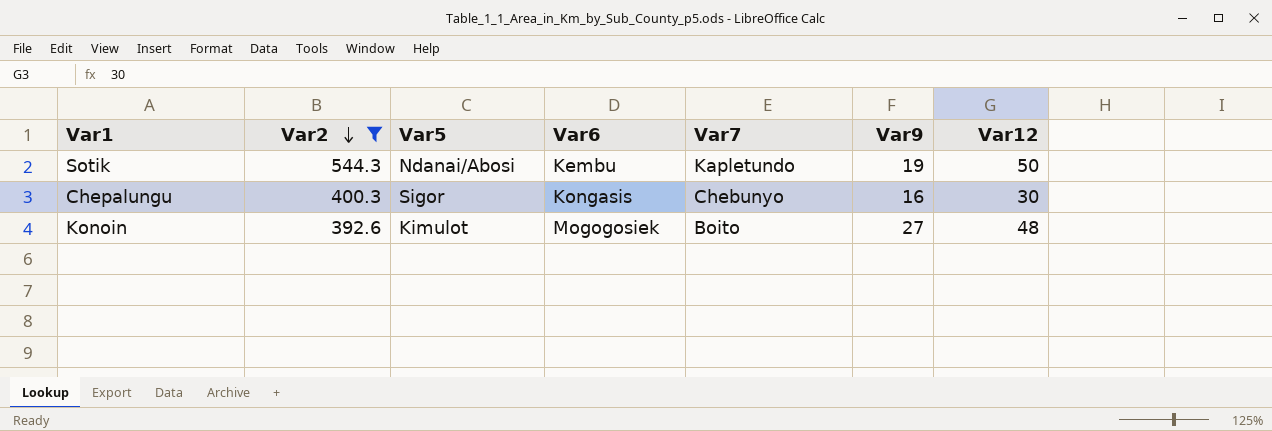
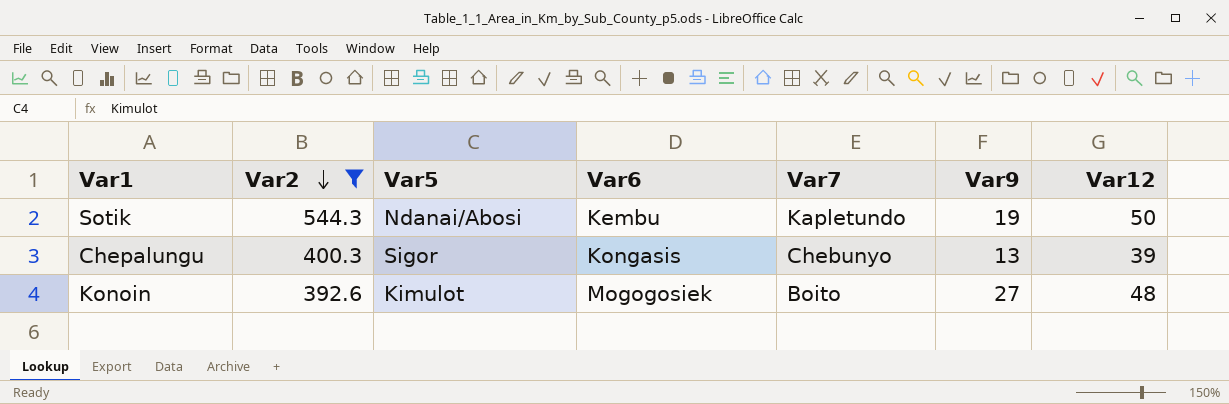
Chepalungu | Var9: 16 -> 13
Chepalungu | Var12: 30 -> 39

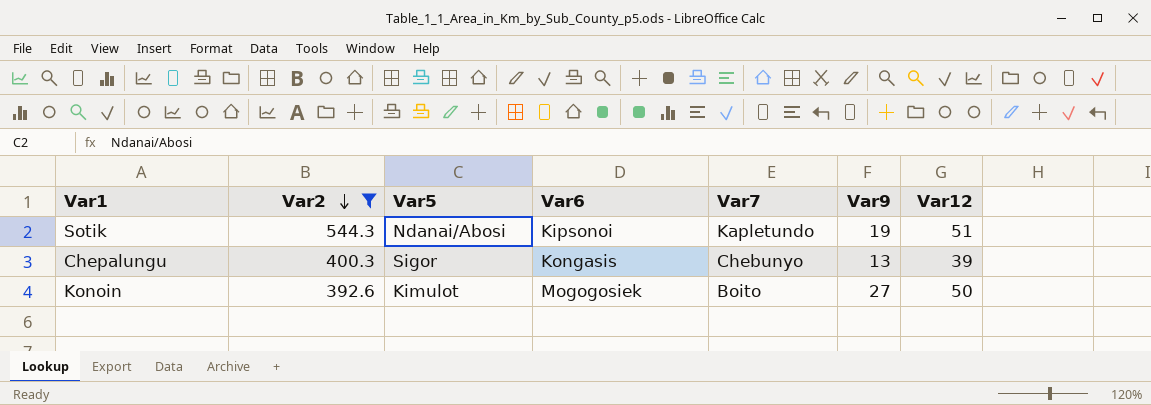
Sotik | Var6: Kembu -> Kipsonoi
Sotik | Var12: 50 -> 51
Konoin | Var12: 48 -> 50

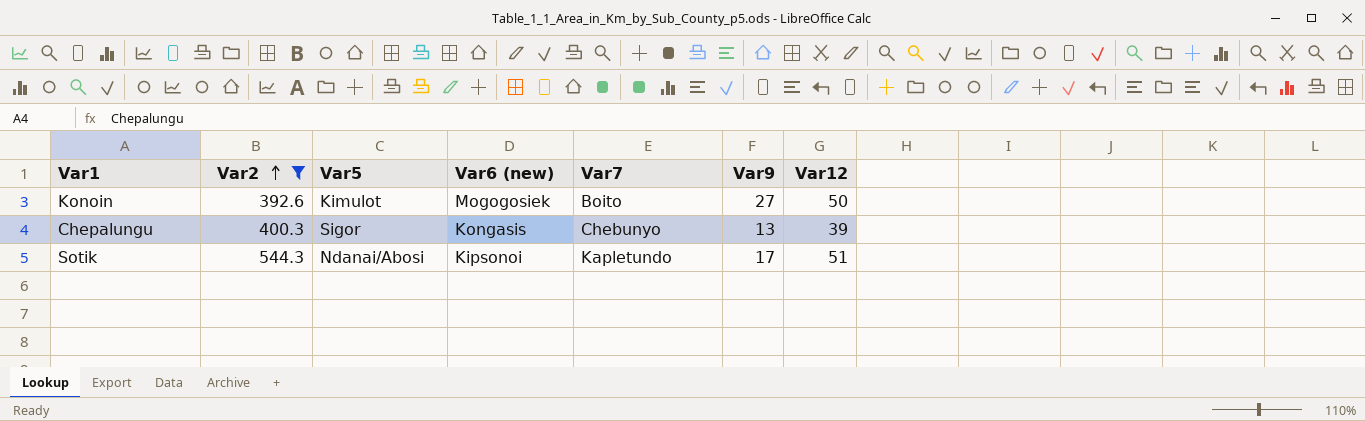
row order: Var2 descending -> Var2 ascending
column name: Var6 -> Var6 (new)
Sotik | Var9: 19 -> 17

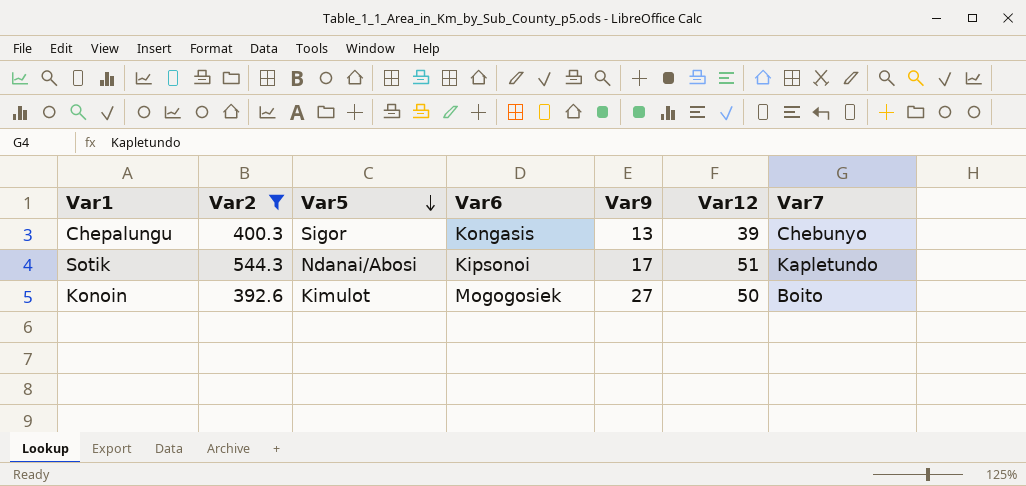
row order: Var2 ascending -> Var5 descending
column name: Var6 (new) -> Var6
column Var7 | position: 5 -> 7

